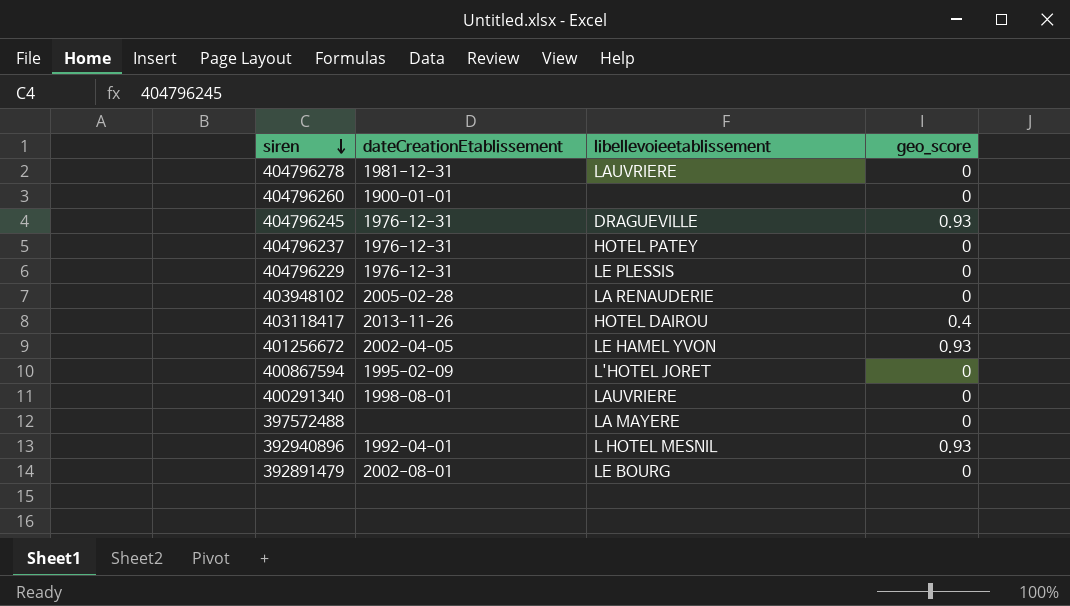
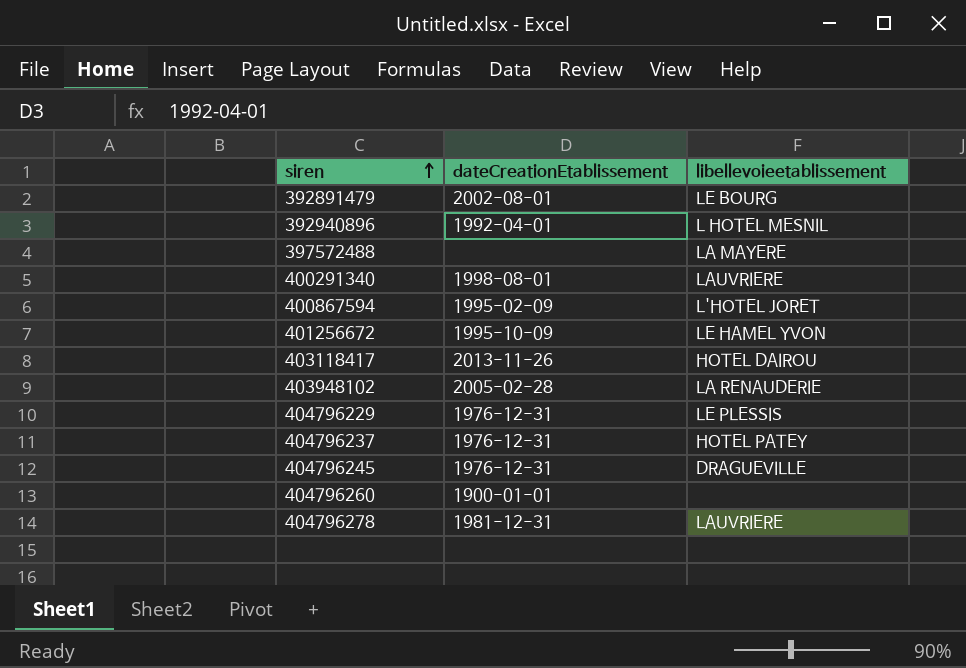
row order: siren descending -> siren ascending
column geo_score | position: 4 -> none
401256672 | dateCreationEtablissement: 2002-04-05 -> 1995-10-09

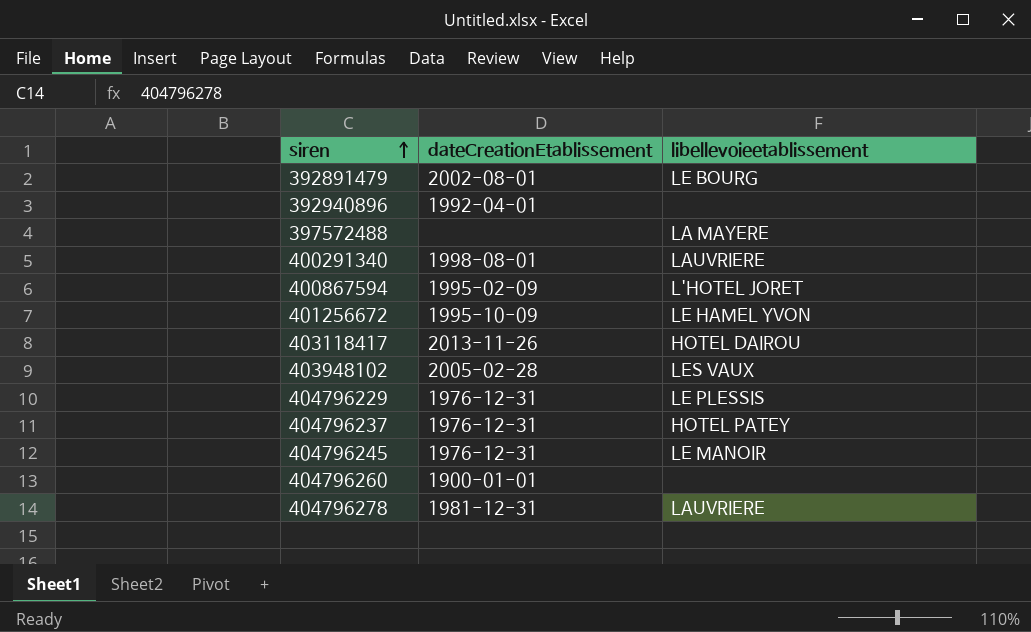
392940896 | libellevoieetablissement: L HOTEL MESNIL -> none
403948102 | libellevoieetablissement: LA RENAUDERIE -> LES VAUX
404796245 | libellevoieetablissement: DRAGUEVILLE -> LE MANOIR

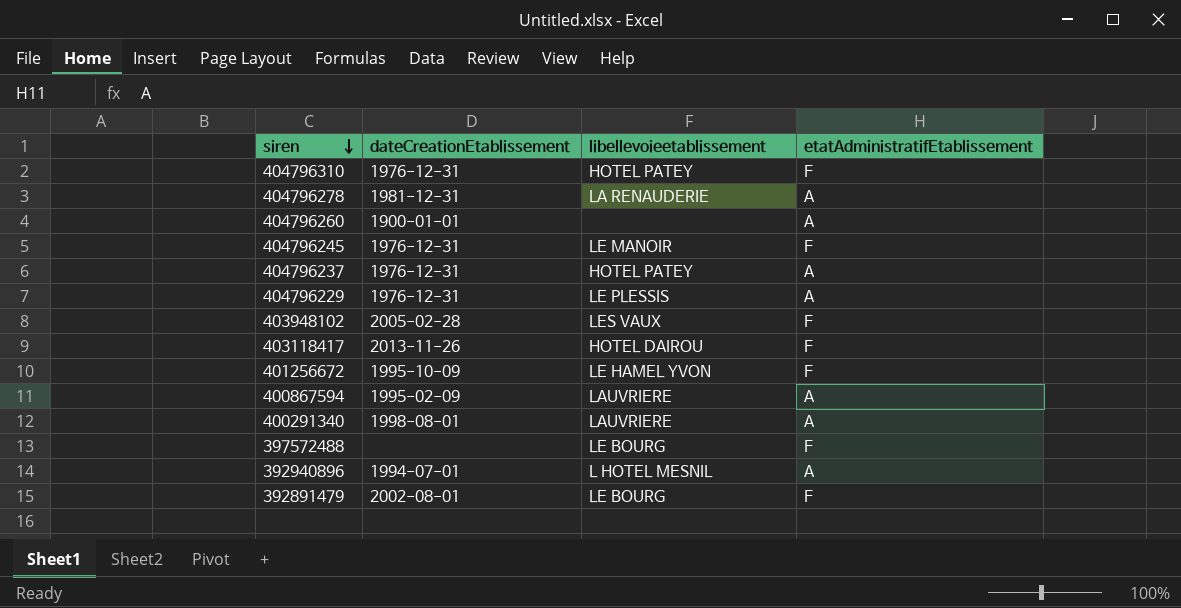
row order: siren ascending -> siren descending
column etatAdministratifEtablissement | position: none -> 4
row 404796310: none -> 1976-12-31 | HOTEL PATEY | F
404796278 | libellevoieetablissement: LAUVRIERE -> LA RENAUDERIE
400867594 | libellevoieetablissement: L'HOTEL JORET -> LAUVRIERE
397572488 | libellevoieetablissement: LA MAYERE -> LE BOURG
392940896 | dateCreationEtablissement: 1992-04-01 -> 1994-07-01
392940896 | libellevoieetablissement: none -> L HOTEL MESNIL

